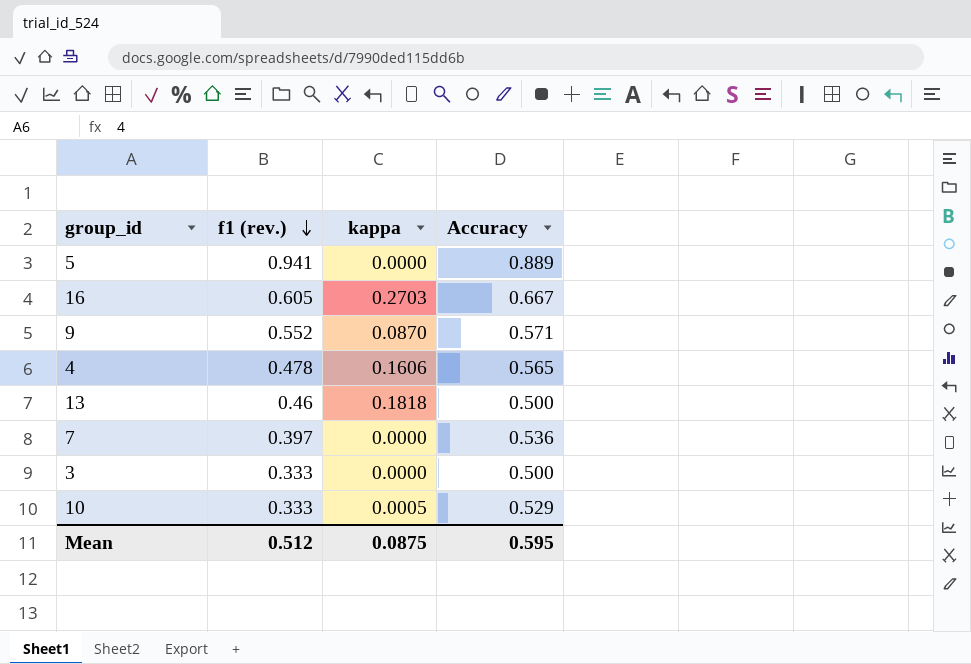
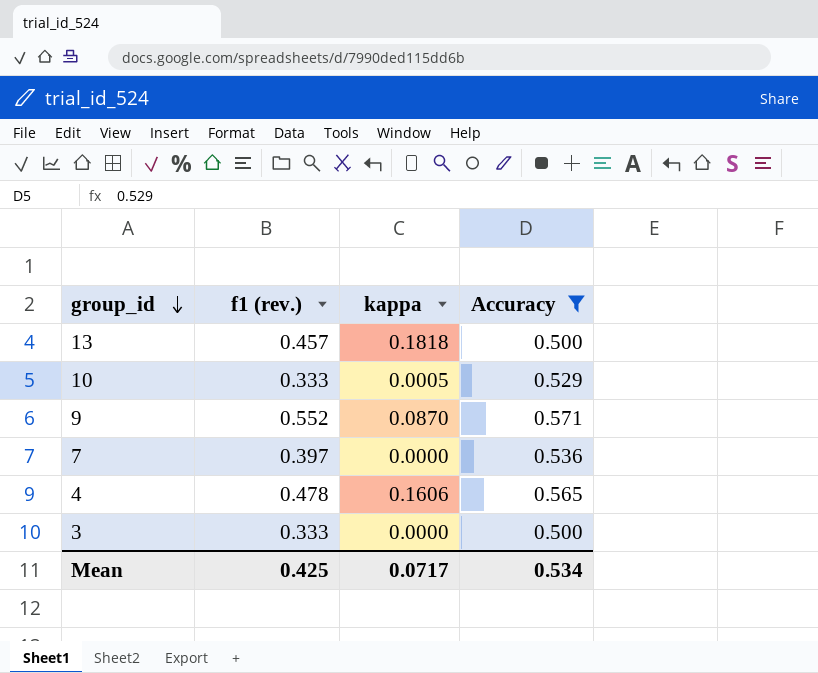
filter: none -> Accuracy <= 0.571
row order: f1 (rev.) descending -> group_id descending
13 | f1 (rev.): 0.46 -> 0.457
Mean | f1 (rev.): 0.512 -> 0.425
Mean | kappa: 0.0875 -> 0.0717
Mean | Accuracy: 0.595 -> 0.534

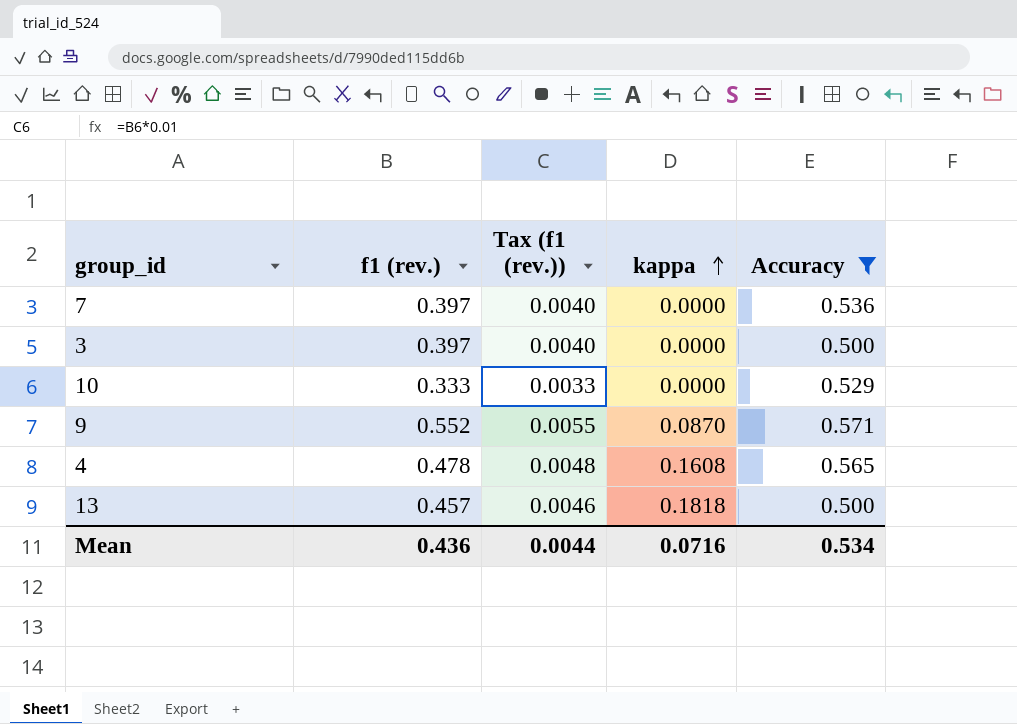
row order: group_id descending -> kappa ascending
column Tax (f1 (rev.)) | formula: none -> [f1 (rev.)] * 0.01
3 | f1 (rev.): 0.333 -> 0.397
10 | kappa: 0.0005 -> 0.0000
4 | kappa: 0.1606 -> 0.1608
Mean | f1 (rev.): 0.425 -> 0.436
Mean | kappa: 0.0717 -> 0.0716

